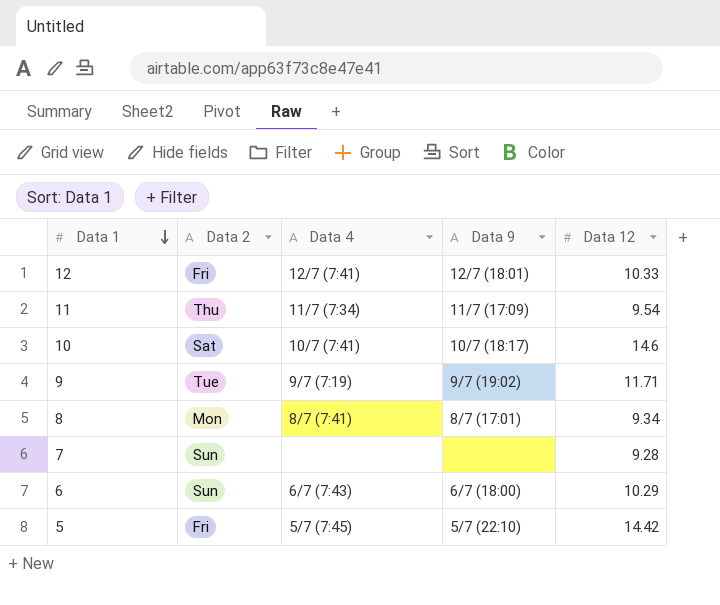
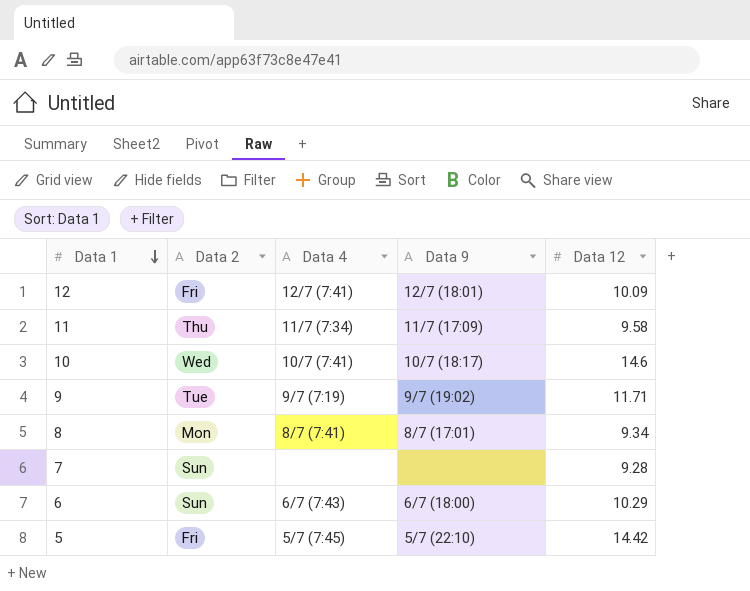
12 | Data 12: 10.33 -> 10.09
11 | Data 12: 9.54 -> 9.58
10 | Data 2: Sat -> Wed

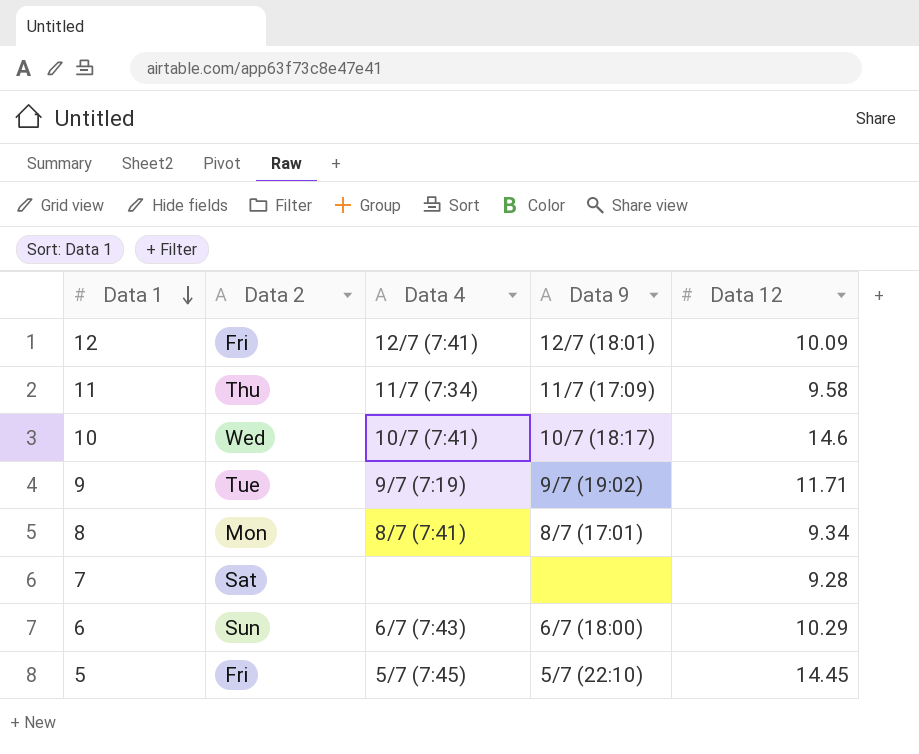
7 | Data 2: Sun -> Sat
5 | Data 12: 14.42 -> 14.45

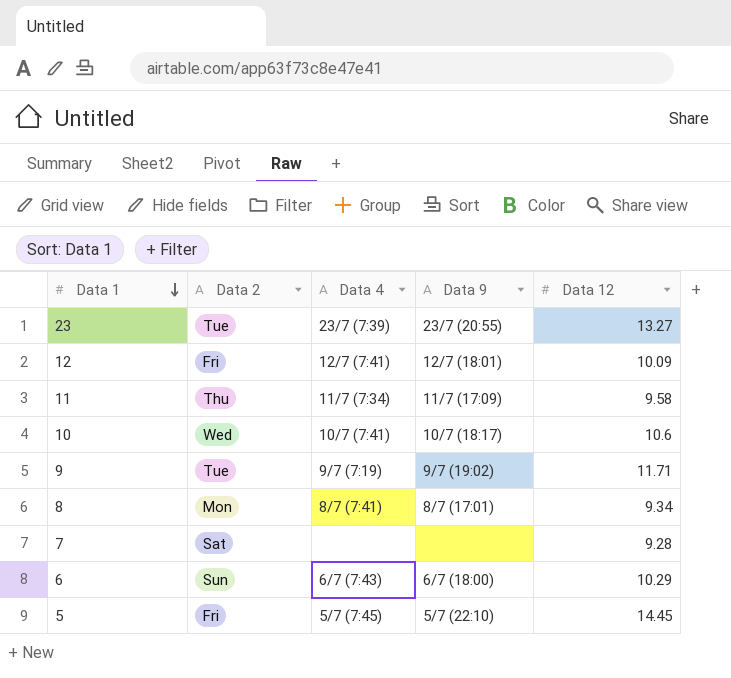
row 23: none -> Tue | 23/7 (7:39) | 23/7 (20:55) | 13.27
10 | Data 12: 14.6 -> 10.6

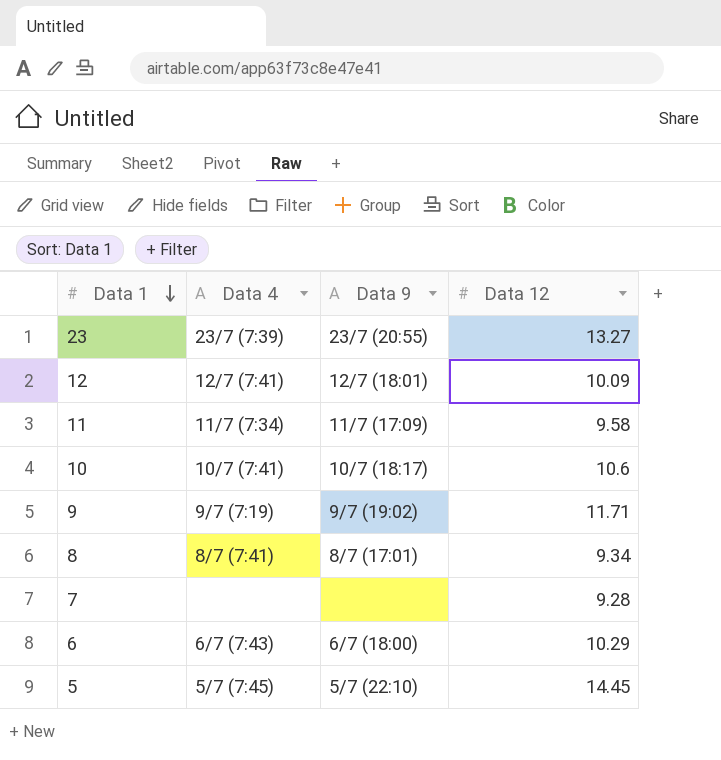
column Data 2 | position: 2 -> none

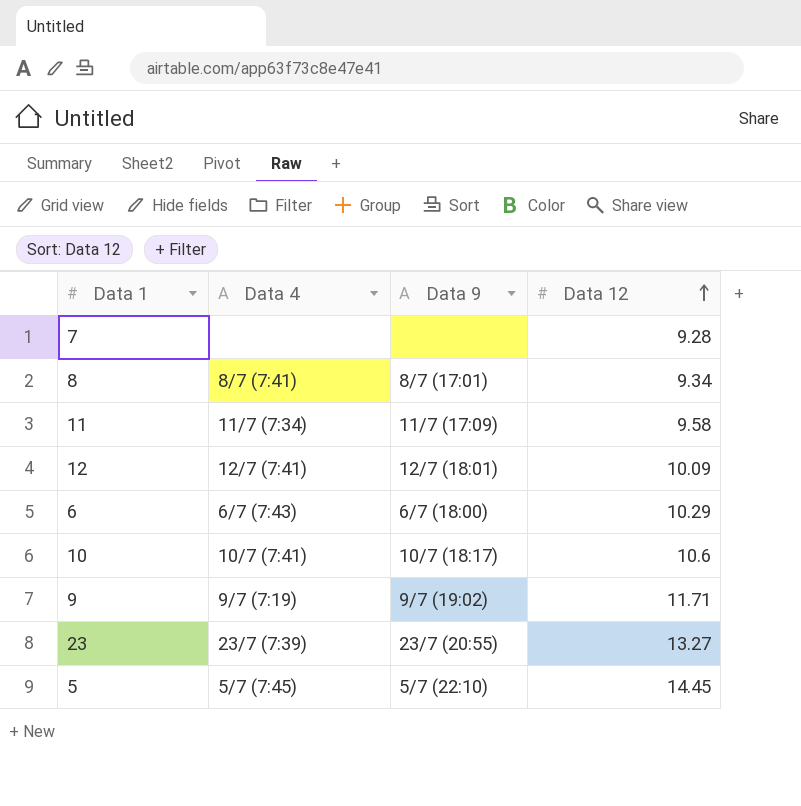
row order: Data 1 descending -> Data 12 ascending

